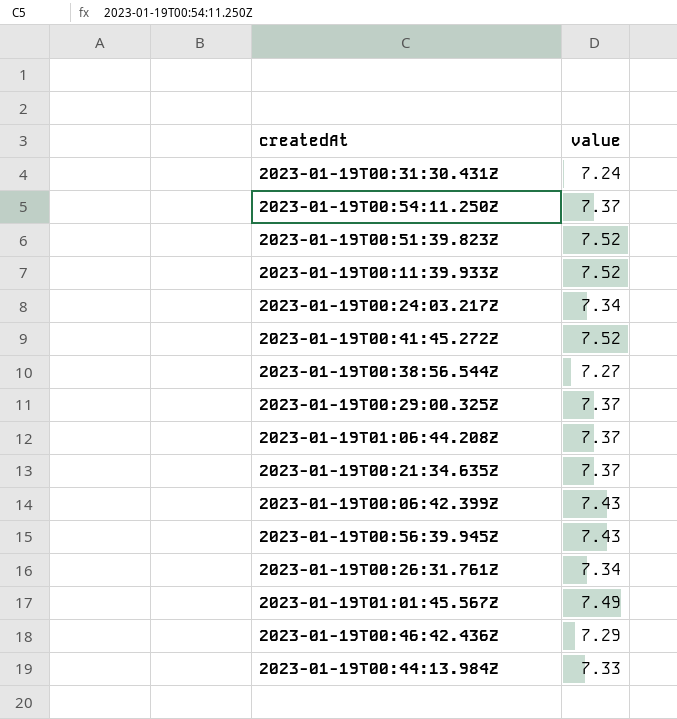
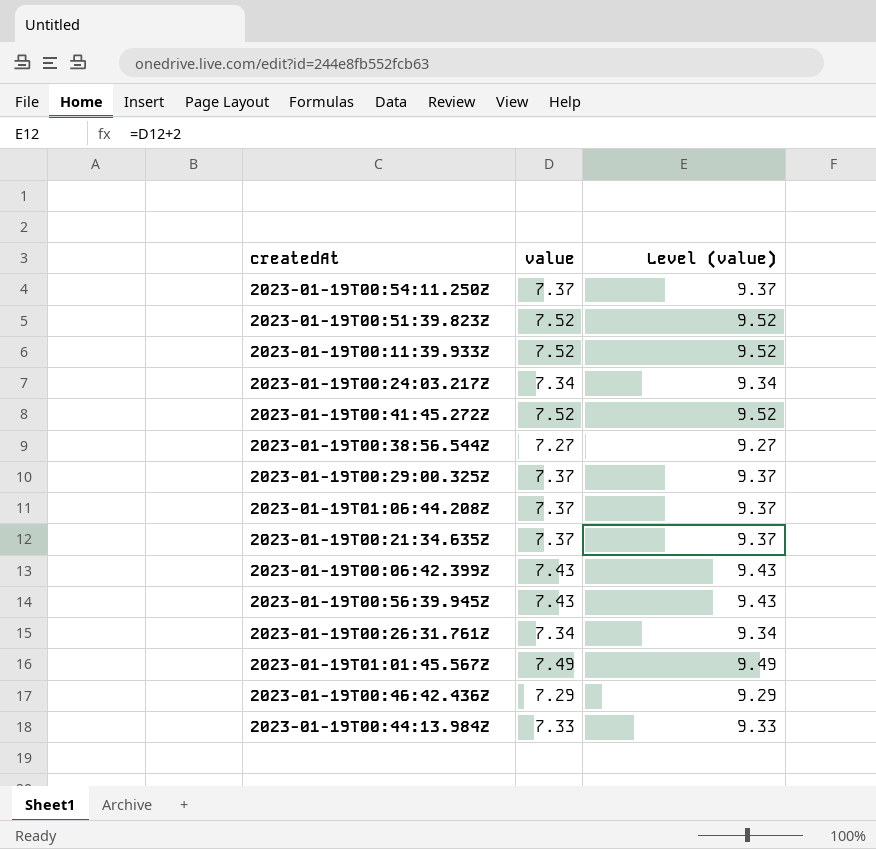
column Level (value) | formula: none -> [value] + 2
row 2023-01-19T00:31:30.431Z: 7.24 -> none

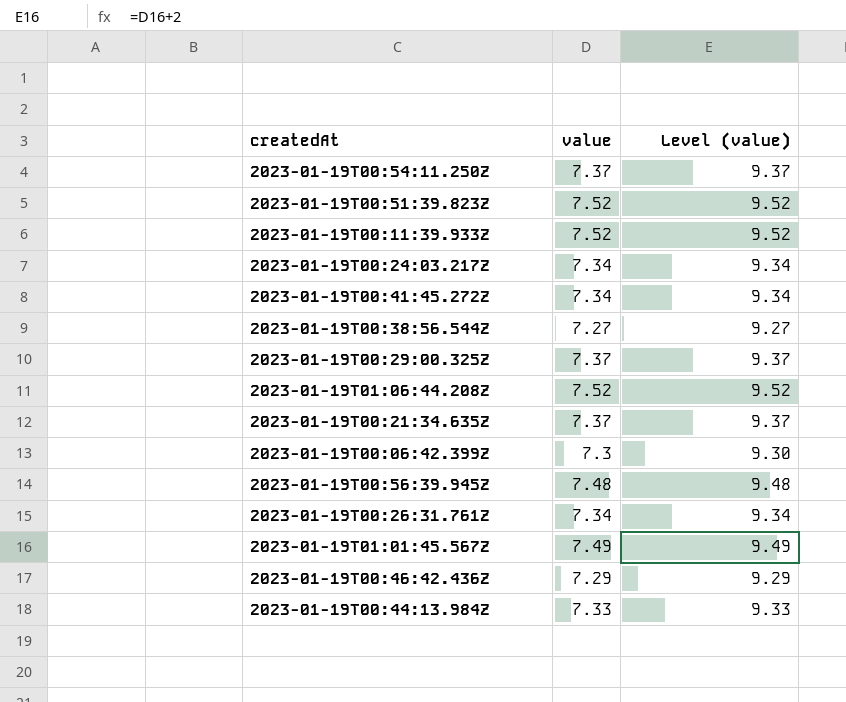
2023-01-19T00:41:45.272Z | value: 7.52 -> 7.34
2023-01-19T00:41:45.272Z | Level (value): 9.52 -> 9.34
2023-01-19T01:06:44.208Z | value: 7.37 -> 7.52
2023-01-19T01:06:44.208Z | Level (value): 9.37 -> 9.52
2023-01-19T00:06:42.399Z | value: 7.43 -> 7.3
2023-01-19T00:06:42.399Z | Level (value): 9.43 -> 9.30
2023-01-19T00:56:39.945Z | value: 7.43 -> 7.48
2023-01-19T00:56:39.945Z | Level (value): 9.43 -> 9.48

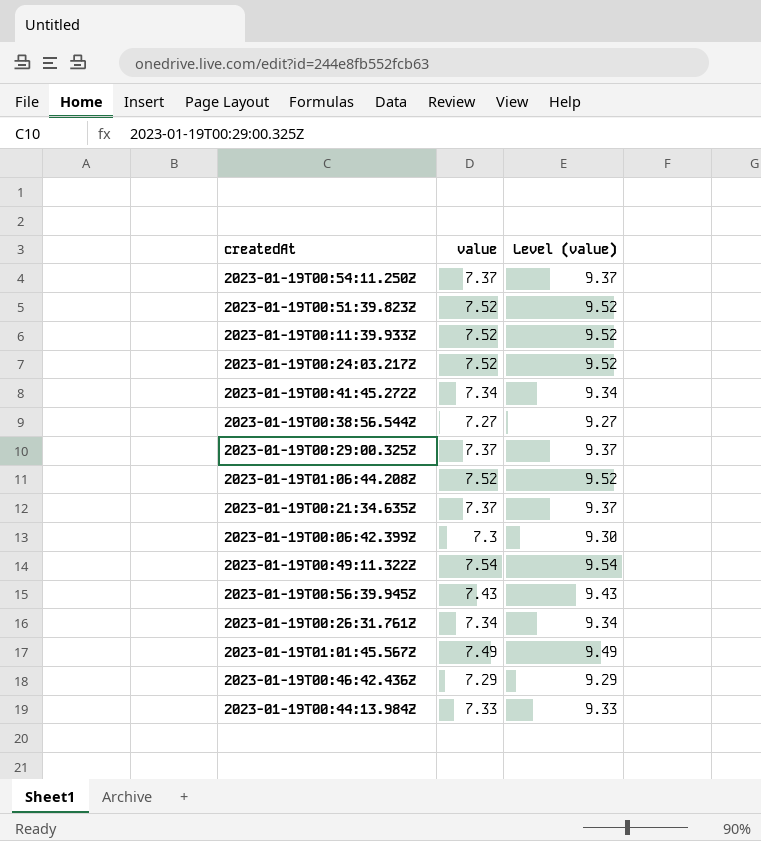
2023-01-19T00:24:03.217Z | value: 7.34 -> 7.52
2023-01-19T00:24:03.217Z | Level (value): 9.34 -> 9.52
row 2023-01-19T00:49:11.322Z: none -> 7.54 | 9.54
2023-01-19T00:56:39.945Z | value: 7.48 -> 7.43
2023-01-19T00:56:39.945Z | Level (value): 9.48 -> 9.43

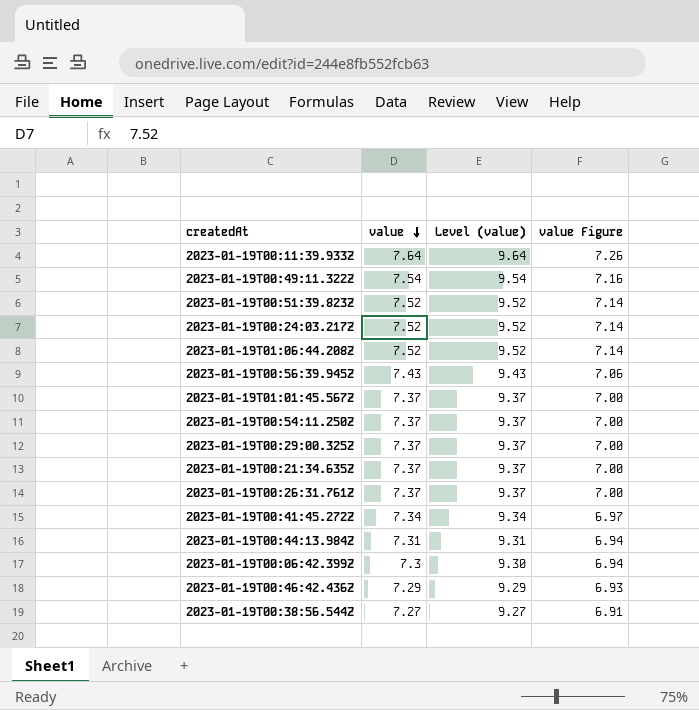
row order: none -> value descending
column value Figure | formula: none -> [value] * 0.95
2023-01-19T00:11:39.933Z | value: 7.52 -> 7.64
2023-01-19T00:11:39.933Z | Level (value): 9.52 -> 9.64
2023-01-19T01:01:45.567Z | value: 7.49 -> 7.37
2023-01-19T01:01:45.567Z | Level (value): 9.49 -> 9.37
2023-01-19T00:26:31.761Z | value: 7.34 -> 7.37
2023-01-19T00:26:31.761Z | Level (value): 9.34 -> 9.37
2023-01-19T00:44:13.984Z | value: 7.33 -> 7.31
2023-01-19T00:44:13.984Z | Level (value): 9.33 -> 9.31

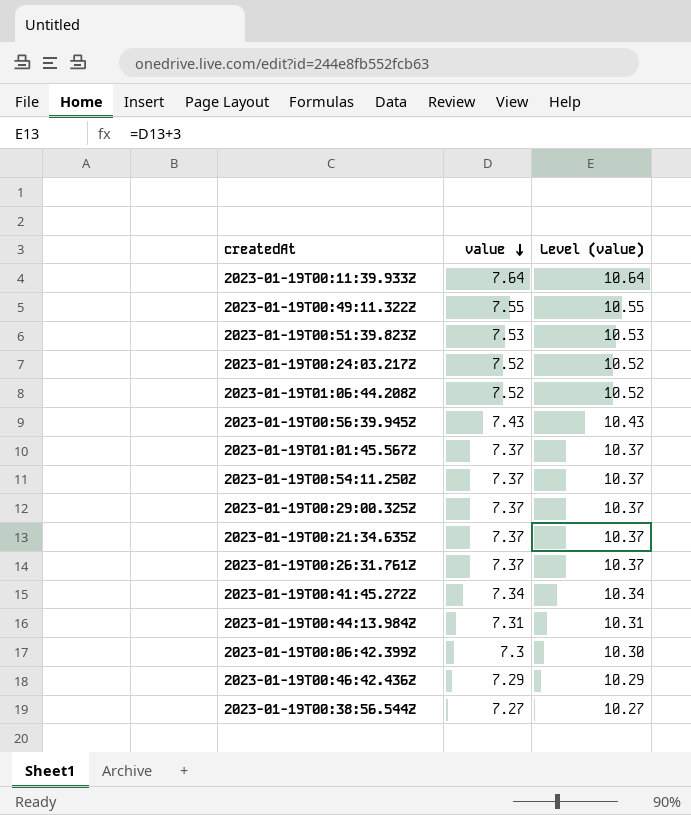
column value Figure | formula: [value] * 0.95 -> none
column Level (value) | formula: [value] + 2 -> [value] + 3
2023-01-19T00:49:11.322Z | value: 7.54 -> 7.55
2023-01-19T00:51:39.823Z | value: 7.52 -> 7.53

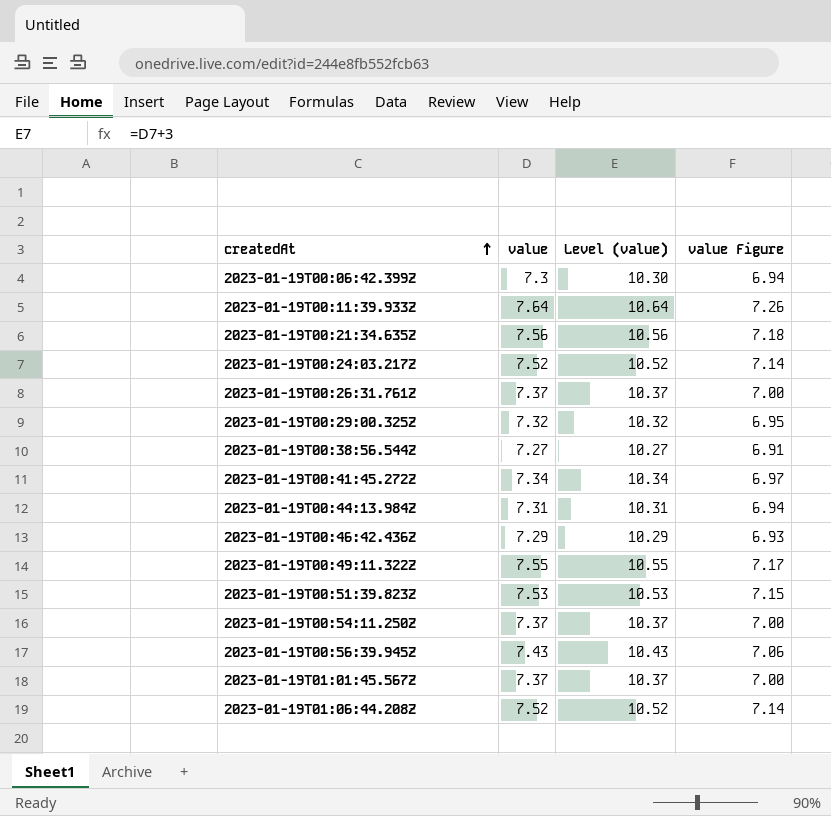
row order: value descending -> createdAt ascending
column value Figure | formula: none -> [value] * 0.95
2023-01-19T00:21:34.635Z | value: 7.37 -> 7.56
2023-01-19T00:21:34.635Z | Level (value): 10.37 -> 10.56
2023-01-19T00:29:00.325Z | value: 7.37 -> 7.32
2023-01-19T00:29:00.325Z | Level (value): 10.37 -> 10.32

